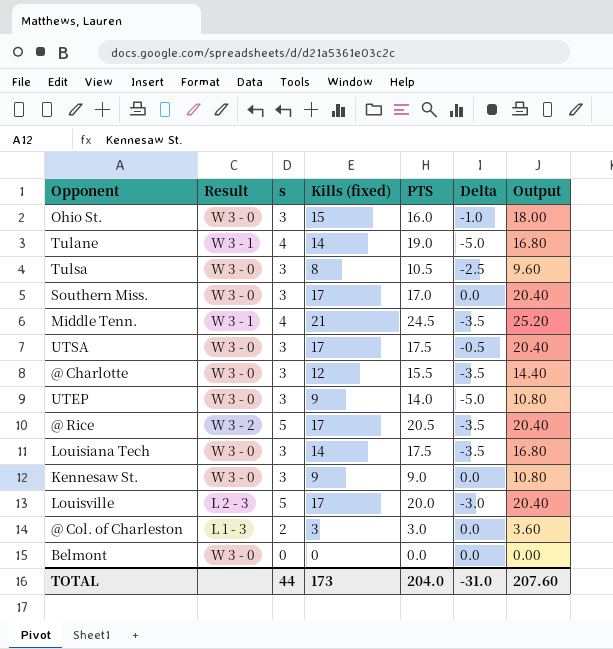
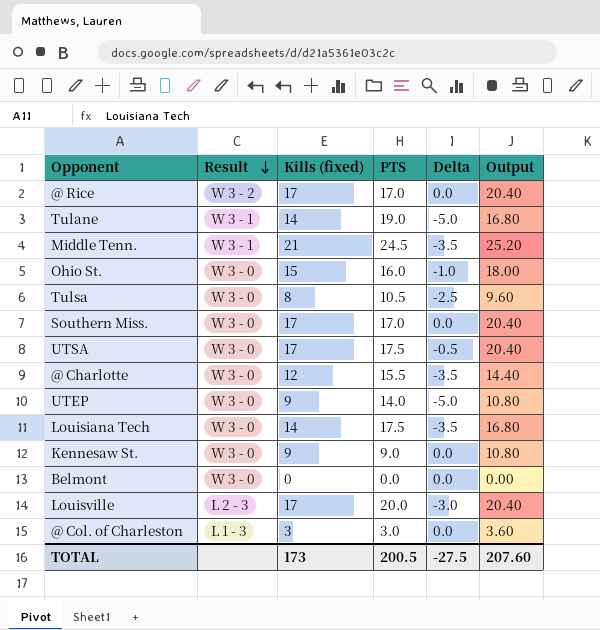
row order: none -> Result descending
column s | position: 3 -> none
@ Rice | PTS: 20.5 -> 17.0
@ Rice | Delta: -3.5 -> 0.0
TOTAL | PTS: 204.0 -> 200.5
TOTAL | Delta: -31.0 -> -27.5

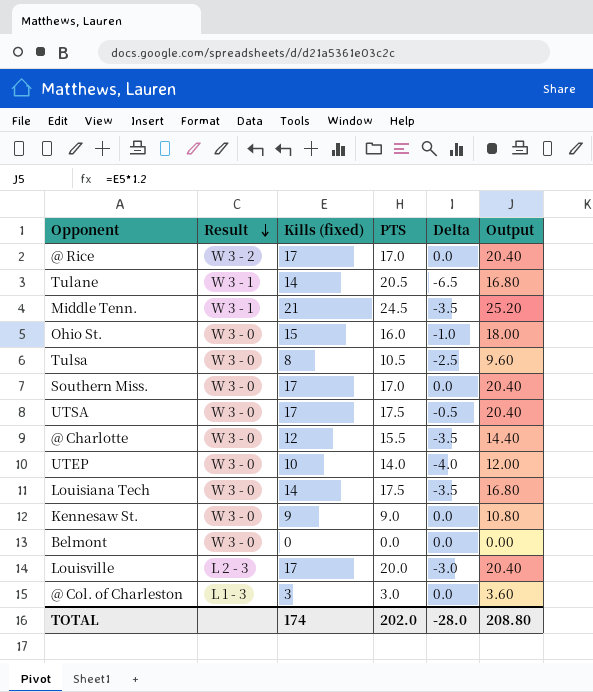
Tulane | PTS: 19.0 -> 20.5
Tulane | Delta: -5.0 -> -6.5
UTEP | Kills (fixed): 9 -> 10
UTEP | Delta: -5.0 -> -4.0
UTEP | Output: 10.80 -> 12.00
TOTAL | Kills (fixed): 173 -> 174
TOTAL | PTS: 200.5 -> 202.0
TOTAL | Delta: -27.5 -> -28.0
TOTAL | Output: 207.60 -> 208.80

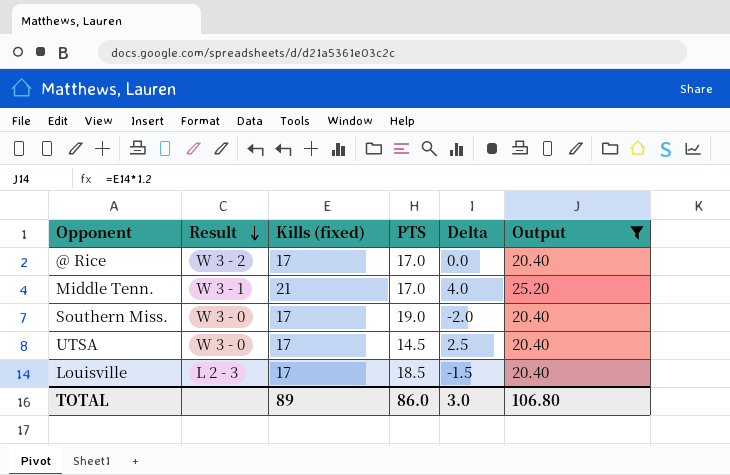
filter: none -> Output >= 20.40
Middle Tenn. | PTS: 24.5 -> 17.0
Middle Tenn. | Delta: -3.5 -> 4.0
Southern Miss. | PTS: 17.0 -> 19.0
Southern Miss. | Delta: 0.0 -> -2.0
UTSA | PTS: 17.5 -> 14.5
UTSA | Delta: -0.5 -> 2.5
Louisville | PTS: 20.0 -> 18.5
Louisville | Delta: -3.0 -> -1.5
TOTAL | Kills (fixed): 174 -> 89
TOTAL | PTS: 202.0 -> 86.0
TOTAL | Delta: -28.0 -> 3.0
TOTAL | Output: 208.80 -> 106.80

